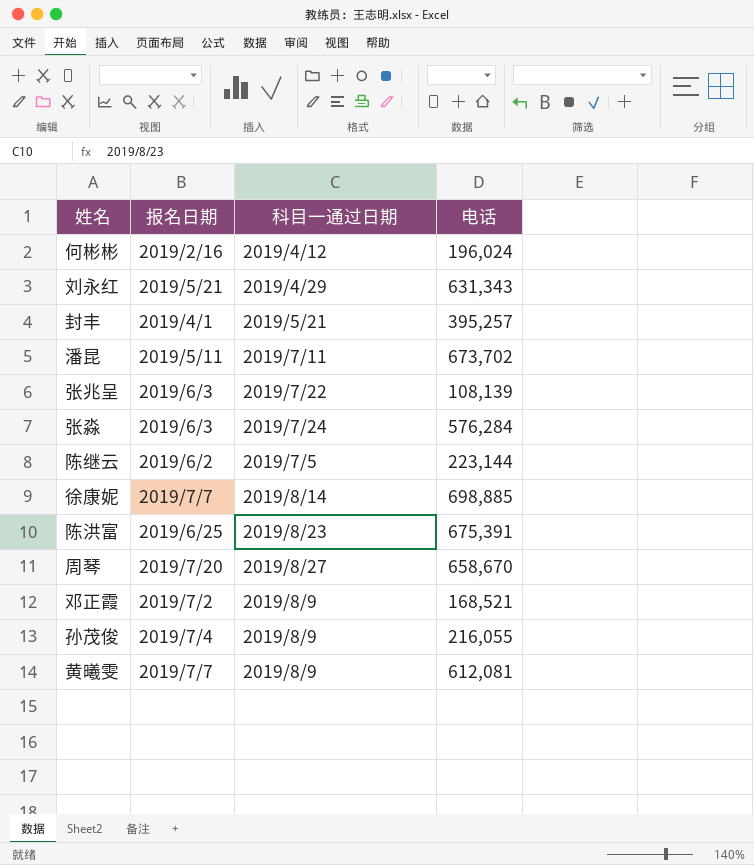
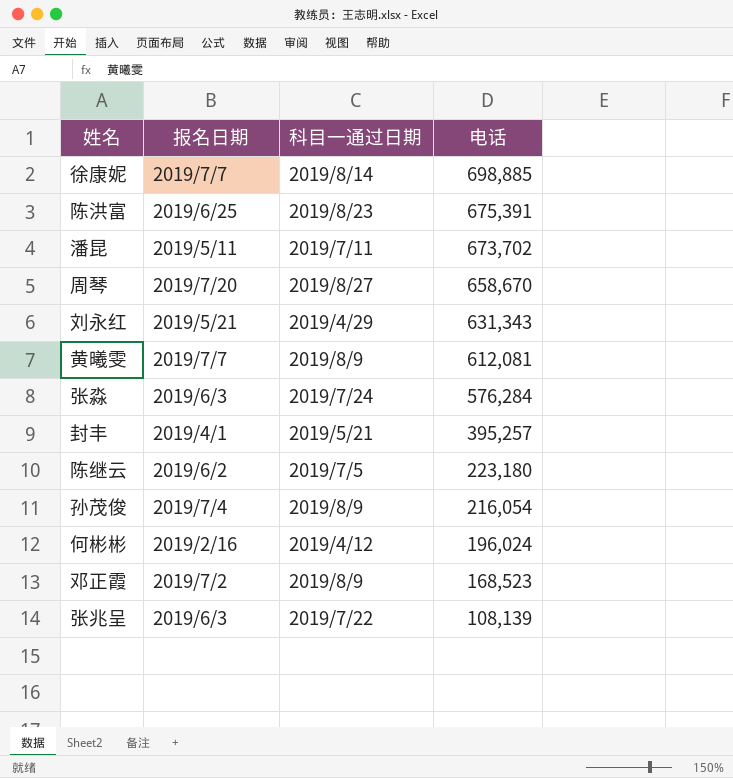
row order: none -> 电话 descending
陈继云 | 电话: 223,144 -> 223,180
孙茂俊 | 电话: 216,055 -> 216,054
邓正霞 | 电话: 168,521 -> 168,523

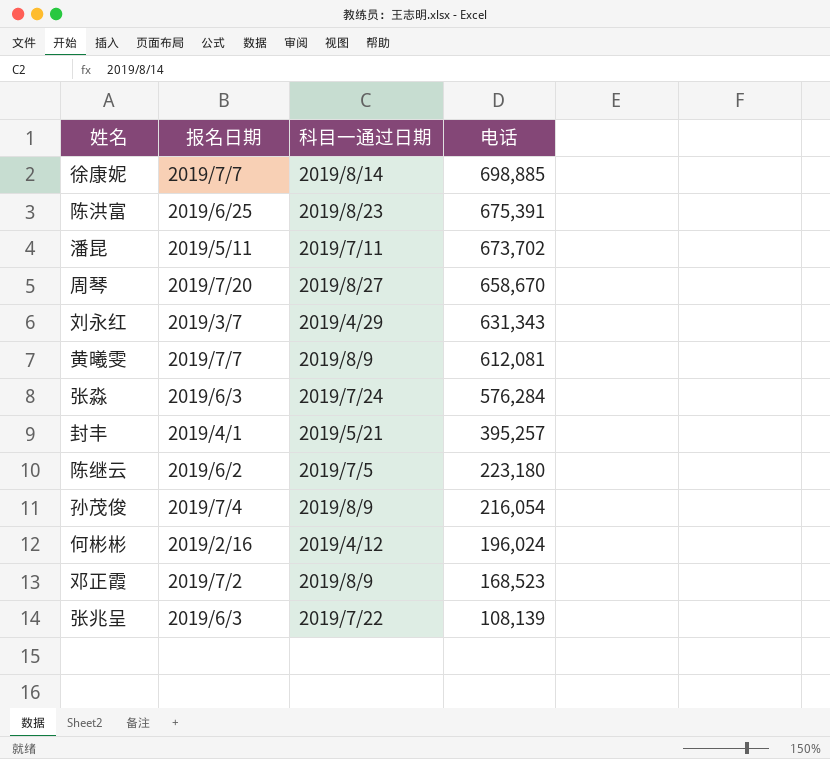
刘永红 | 报名日期: 2019/5/21 -> 2019/3/7

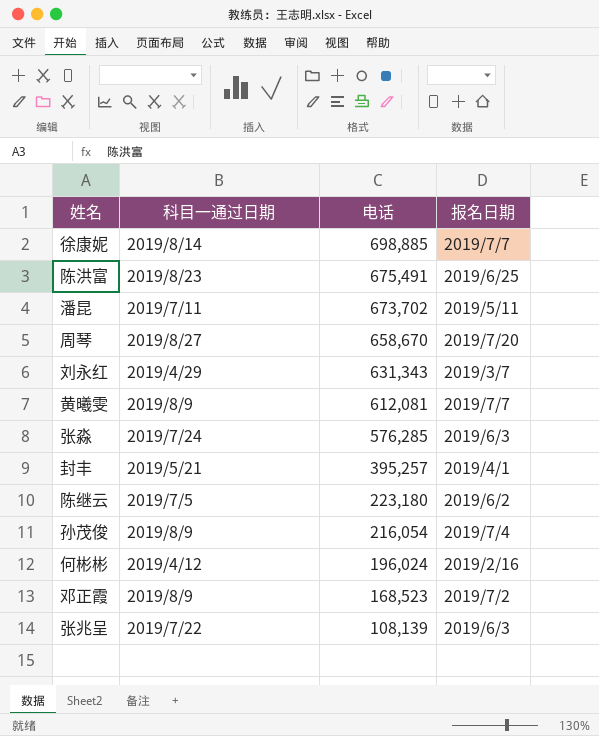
column 报名日期 | position: 2 -> 4
陈洪富 | 电话: 675,391 -> 675,491
张淼 | 电话: 576,284 -> 576,285

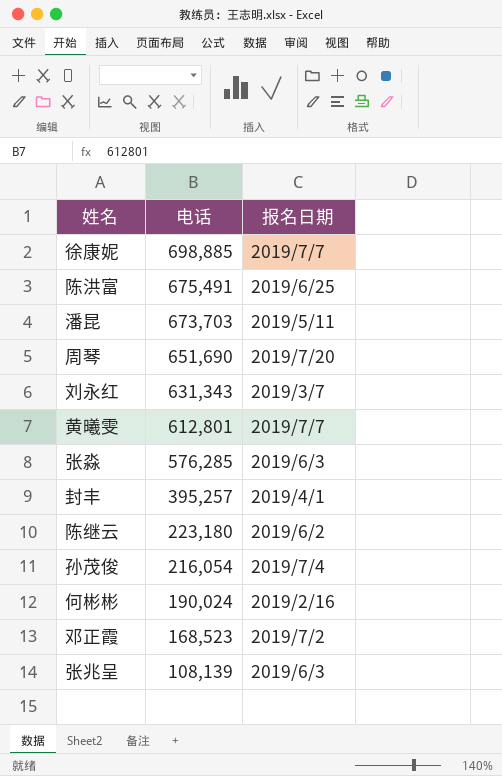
column 科目一通过日期 | position: 2 -> none
潘昆 | 电话: 673,702 -> 673,703
周琴 | 电话: 658,670 -> 651,690
黄曦雯 | 电话: 612,081 -> 612,801
何彬彬 | 电话: 196,024 -> 190,024

